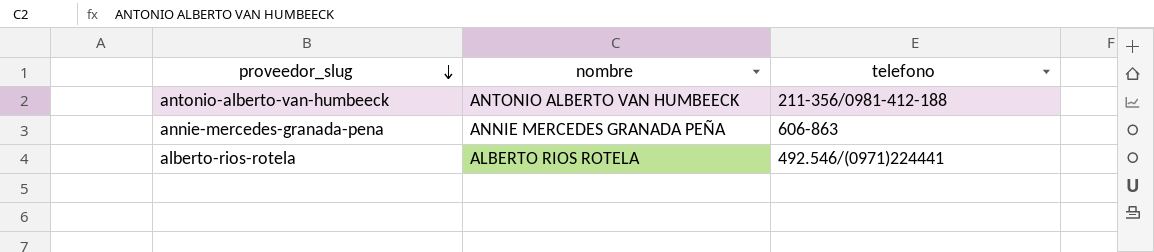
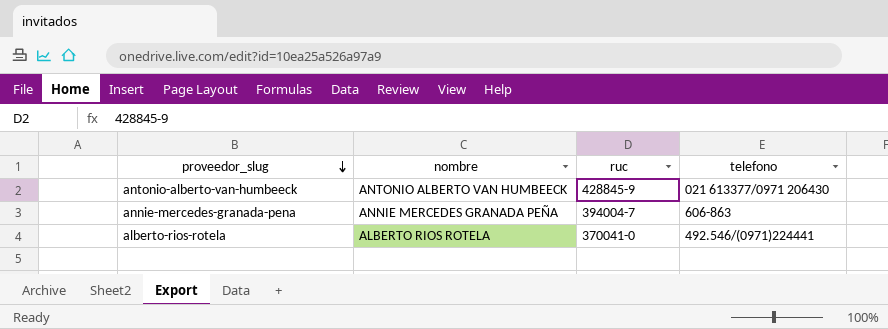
column ruc | position: none -> 3
antonio-alberto-van-humbeeck | telefono: 211-356/0981-412-188 -> 021 613377/0971 206430

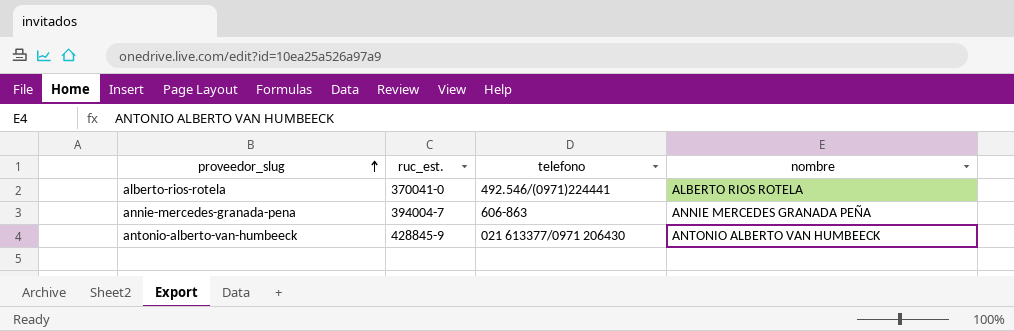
row order: proveedor_slug descending -> proveedor_slug ascending
column name: ruc -> ruc_est.
column nombre | position: 2 -> 4

